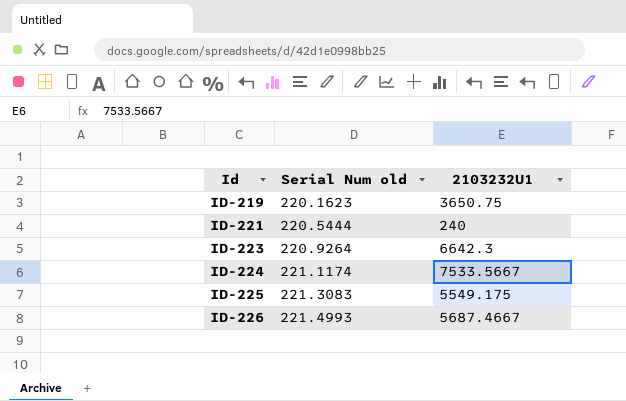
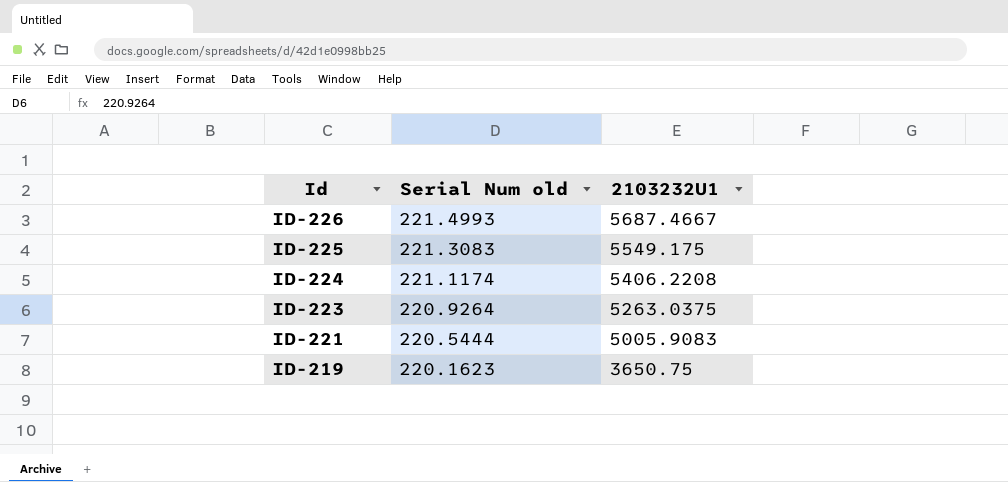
row order: Id ascending -> Id descending
ID-224 | 2103232U1: 7533.5667 -> 5406.2208
ID-223 | 2103232U1: 6642.3 -> 5263.0375
ID-221 | 2103232U1: 240 -> 5005.9083

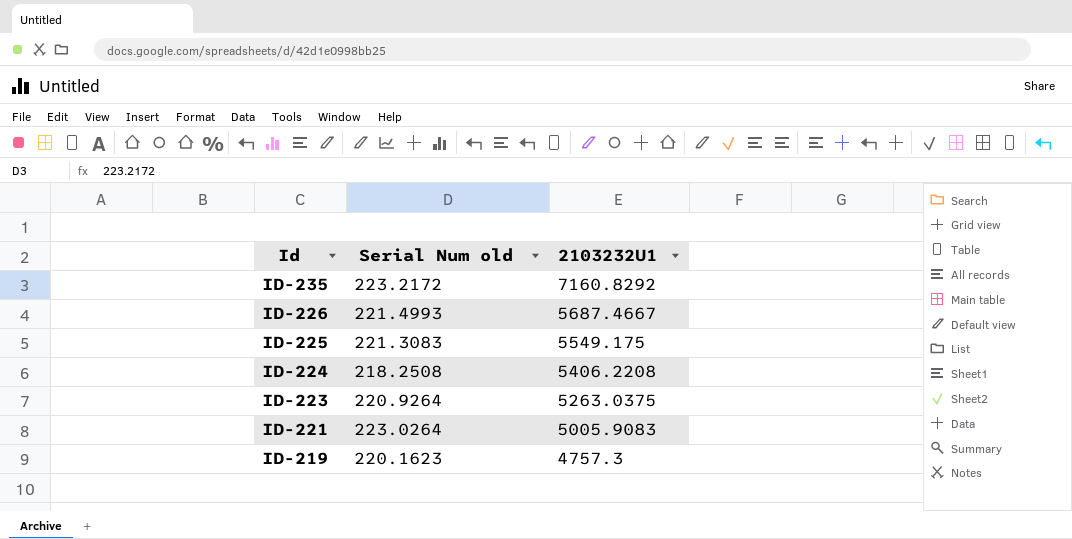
row ID-235: none -> 223.2172 | 7160.8292
ID-224 | Serial Num old: 221.1174 -> 218.2508
ID-221 | Serial Num old: 220.5444 -> 223.0264
ID-219 | 2103232U1: 3650.75 -> 4757.3

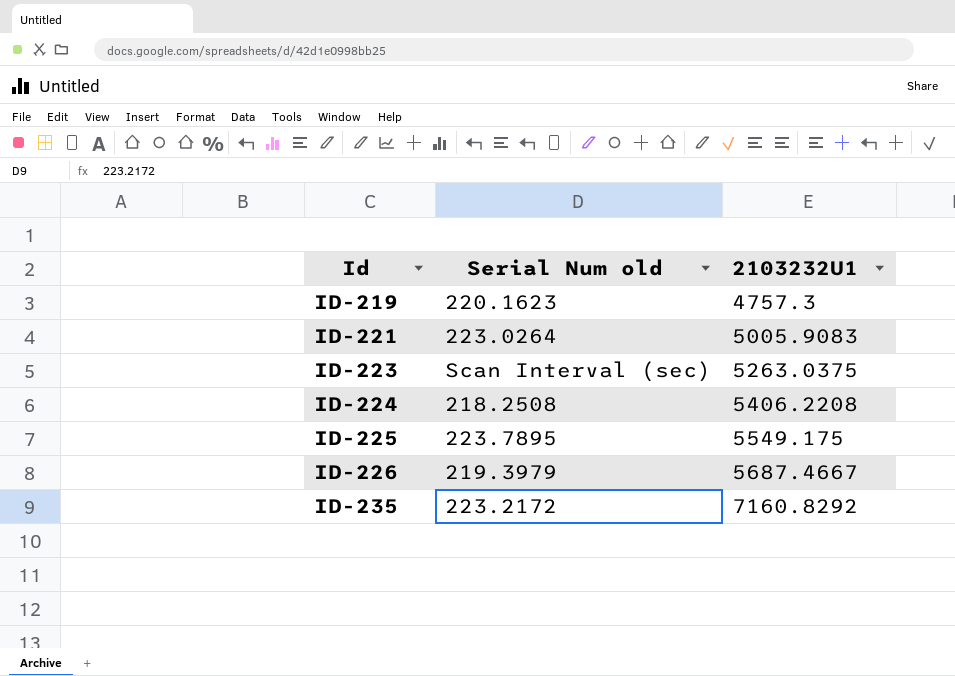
row order: Id descending -> Id ascending
ID-223 | Serial Num old: 220.9264 -> Scan Interval (sec)
ID-225 | Serial Num old: 221.3083 -> 223.7895
ID-226 | Serial Num old: 221.4993 -> 219.3979

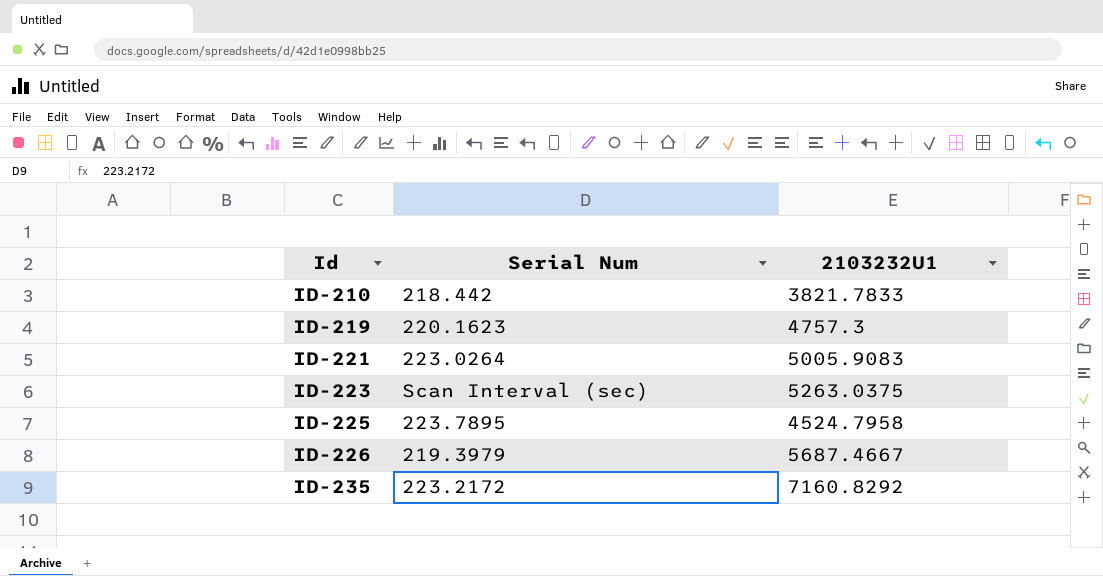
column name: Serial Num old -> Serial Num
row ID-224: 218.2508 | 5406.2208 -> none
row ID-210: none -> 218.442 | 3821.7833
ID-225 | 2103232U1: 5549.175 -> 4524.7958

